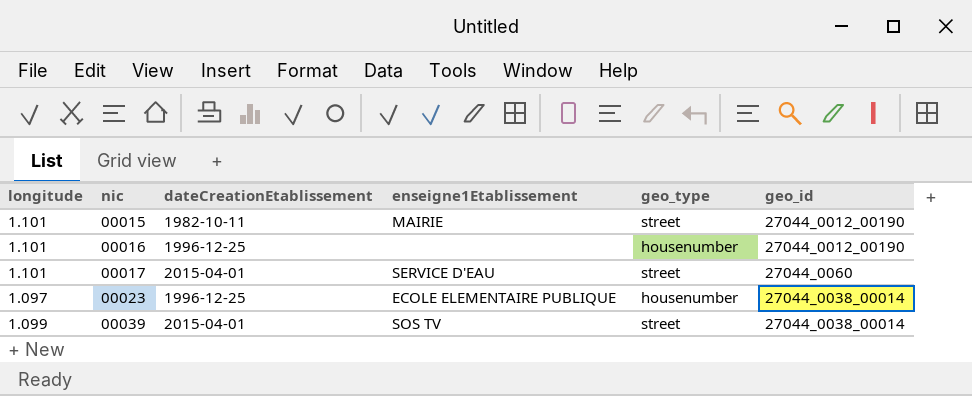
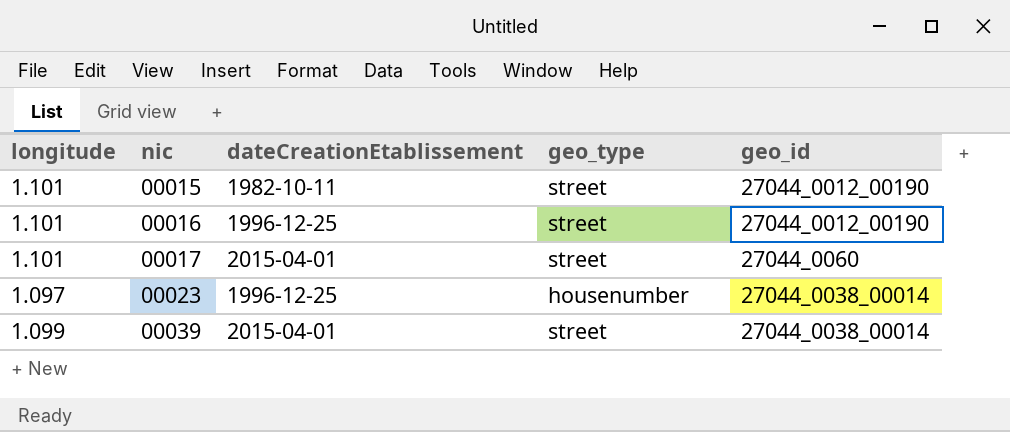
column enseigne1Etablissement | position: 4 -> none
00016 | geo_type: housenumber -> street

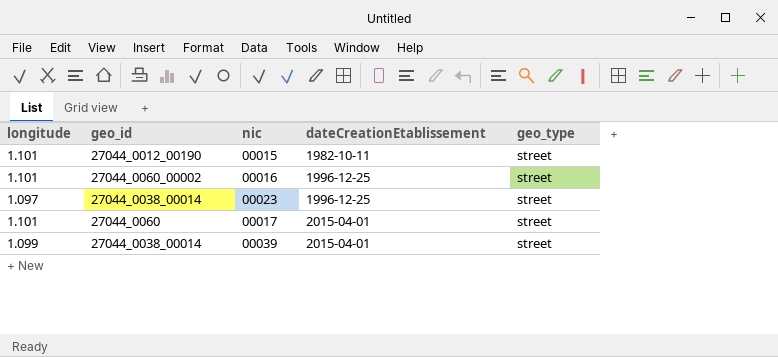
row order: nic ascending -> dateCreationEtablissement ascending
column geo_id | position: 5 -> 2
00016 | geo_id: 27044_0012_00190 -> 27044_0060_00002
00023 | geo_type: housenumber -> street

